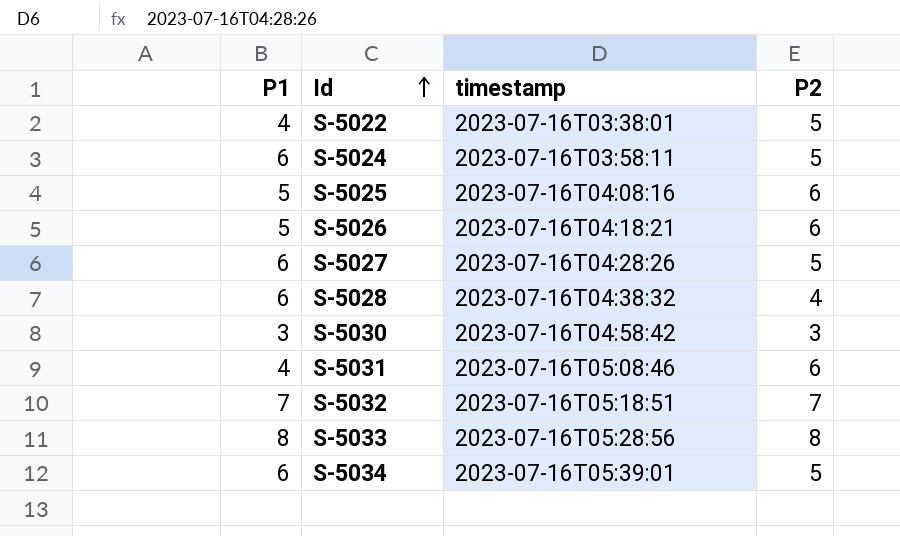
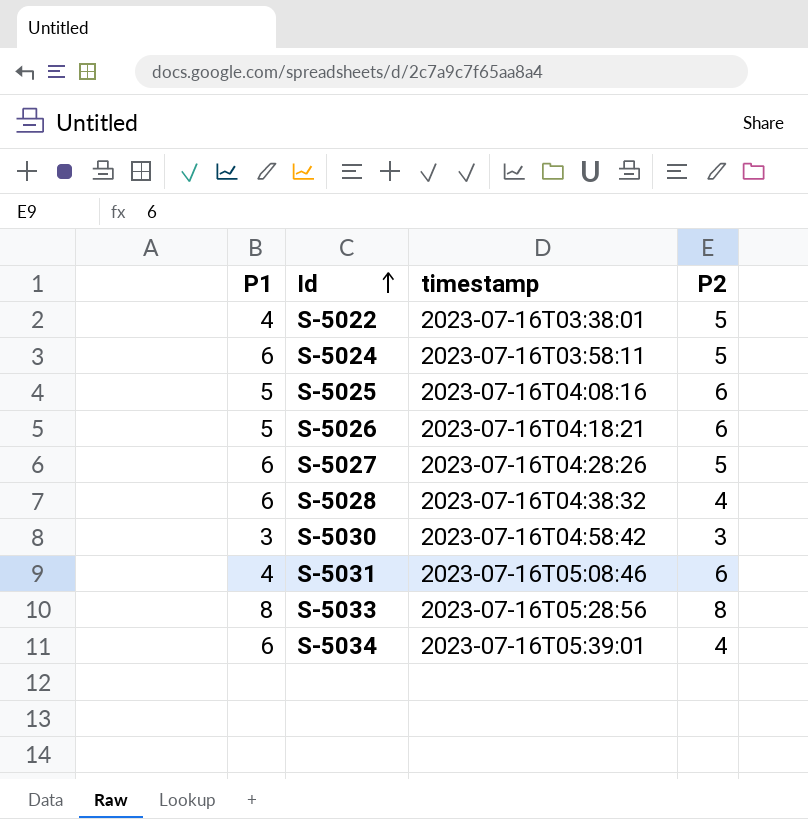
row S-5032: 7 | 2023-07-16T05:18:51 | 7 -> none
S-5034 | P2: 5 -> 4

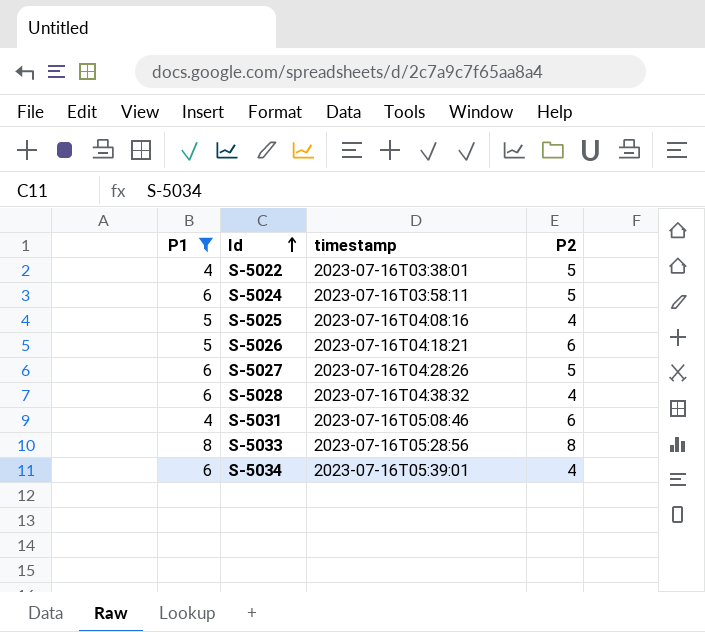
filter: none -> P1 != 3
S-5025 | P2: 6 -> 4

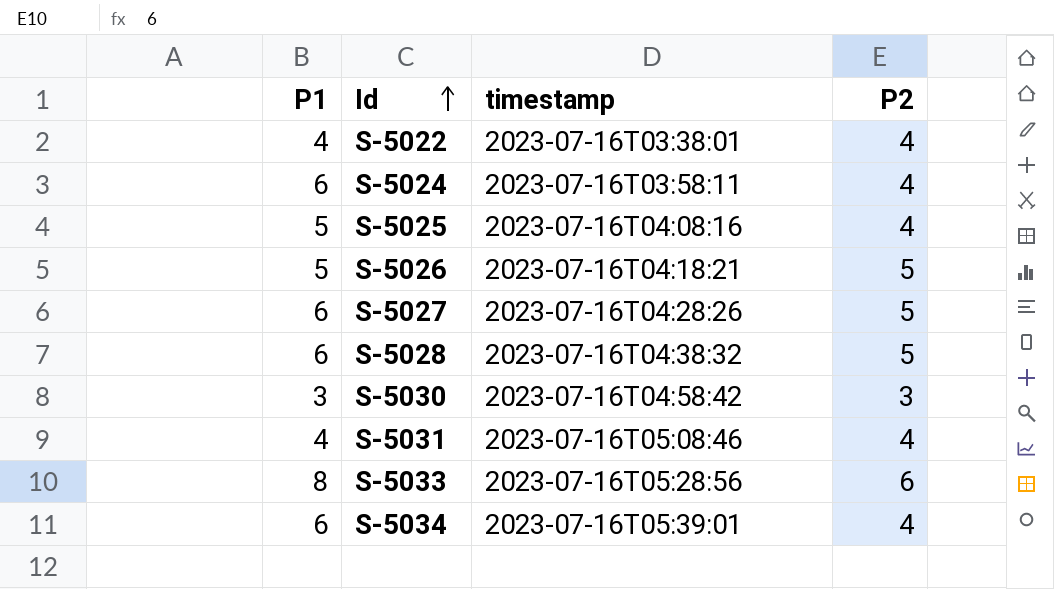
filter: P1 != 3 -> none
S-5022 | P2: 5 -> 4
S-5024 | P2: 5 -> 4
S-5026 | P2: 6 -> 5
S-5028 | P2: 4 -> 5
S-5031 | P2: 6 -> 4
S-5033 | P2: 8 -> 6

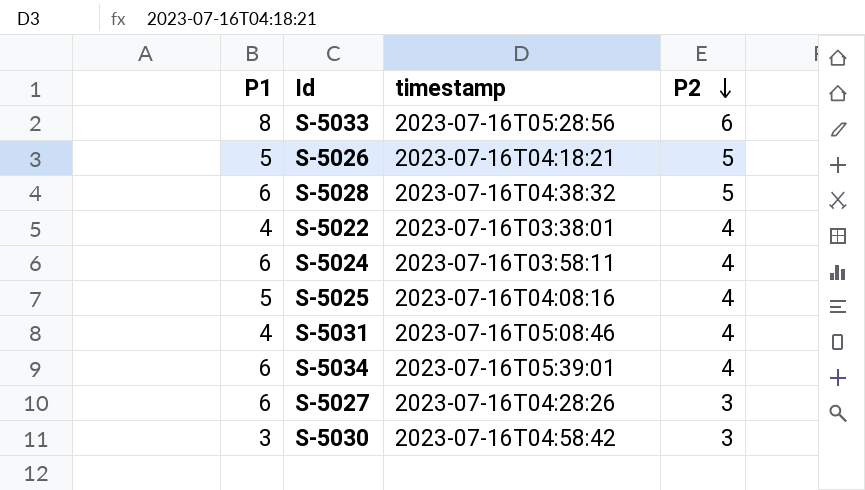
row order: Id ascending -> P2 descending
S-5027 | P2: 5 -> 3

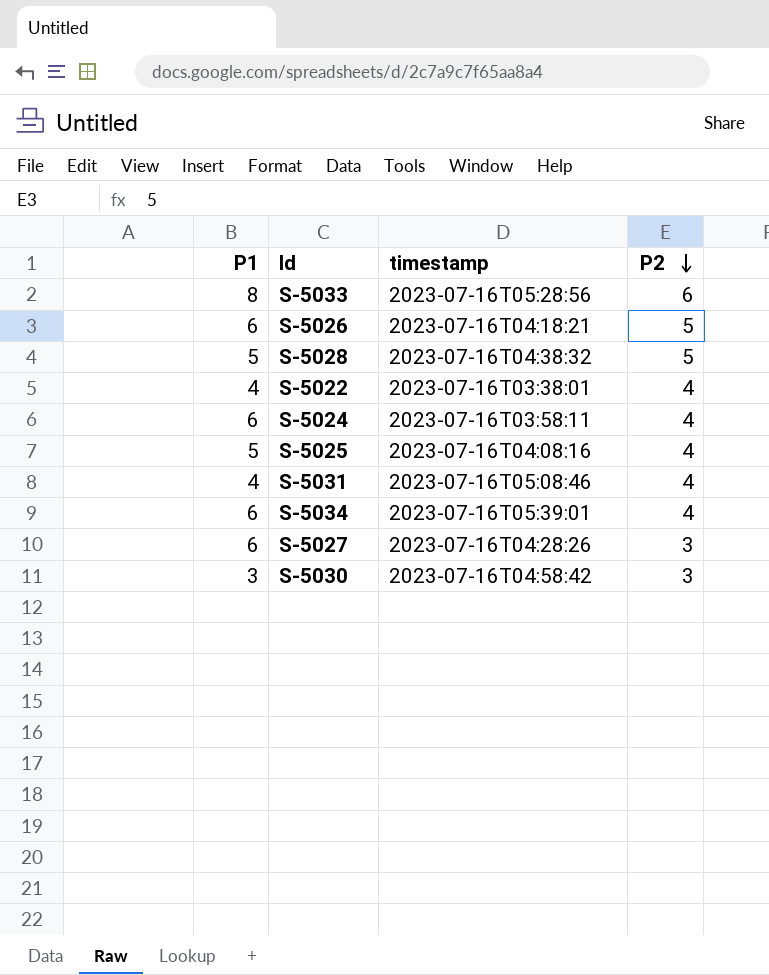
S-5026 | P1: 5 -> 6
S-5028 | P1: 6 -> 5

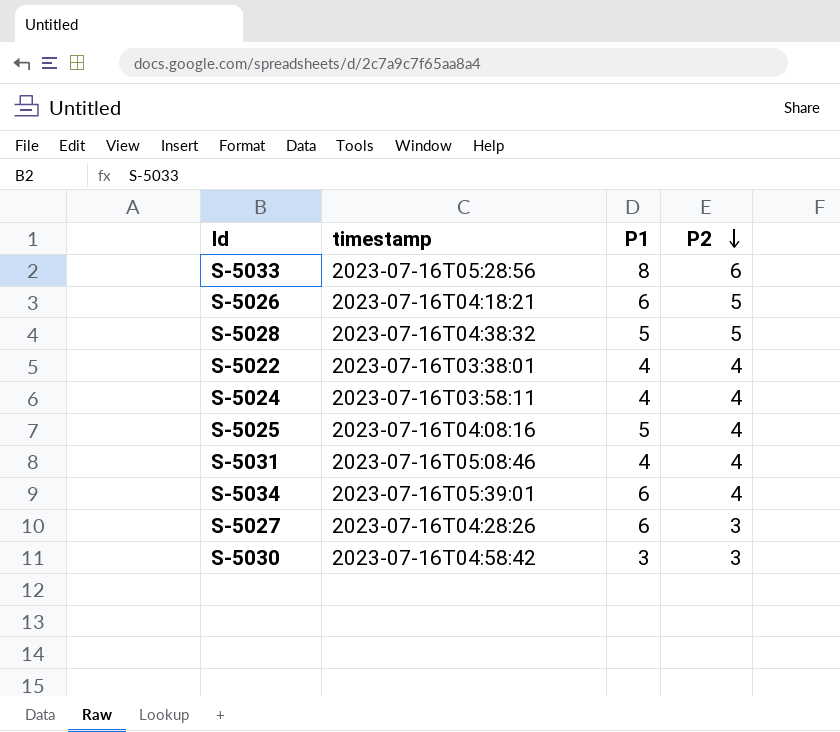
column P1 | position: 1 -> 3
S-5024 | P1: 6 -> 4

